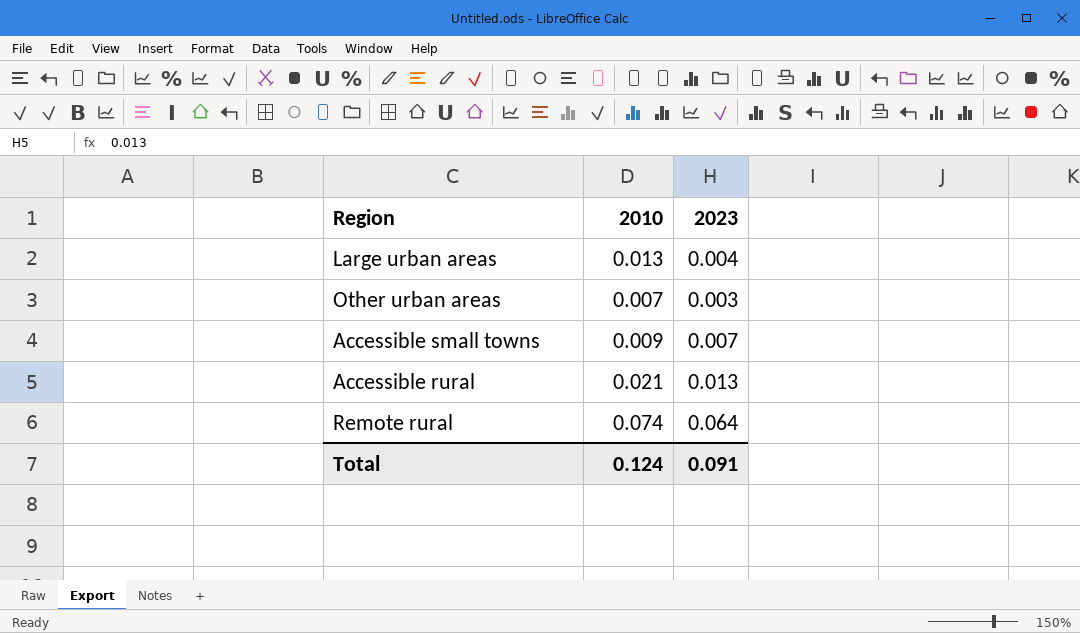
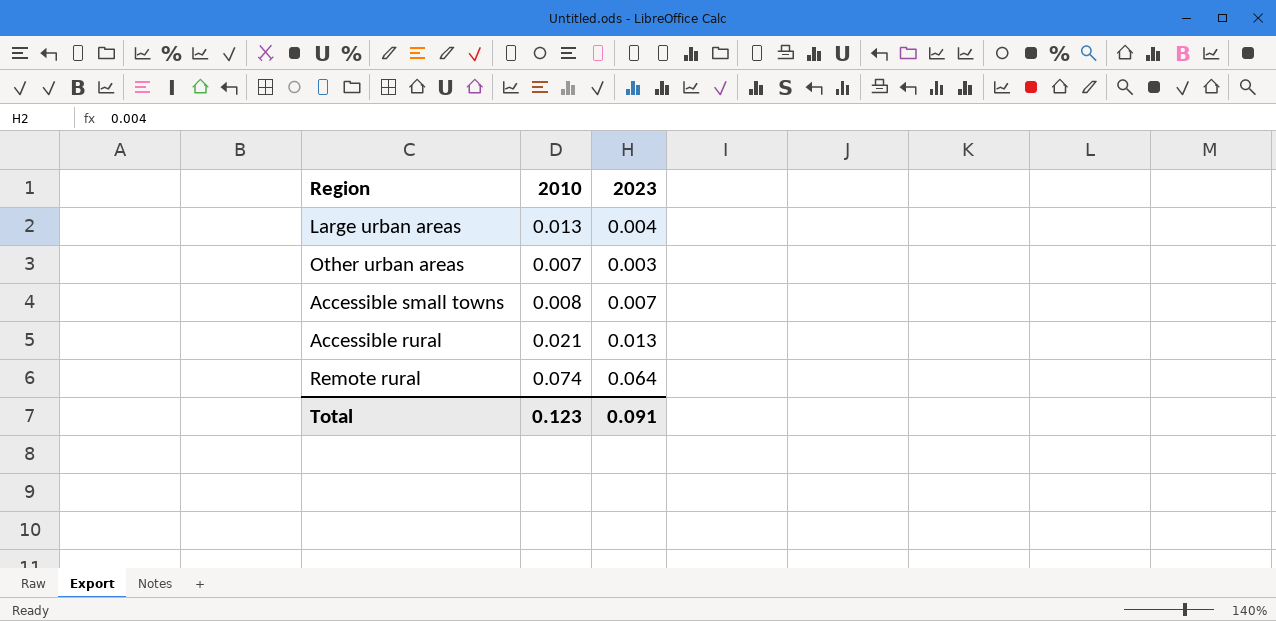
Accessible small towns | 2010: 0.009 -> 0.008
Total | 2010: 0.124 -> 0.123

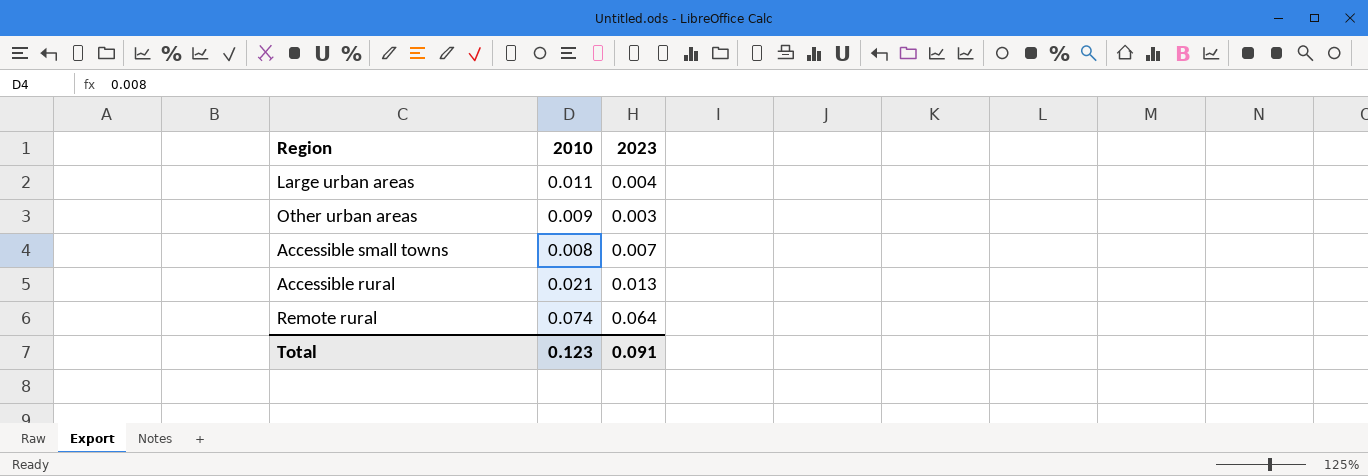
Large urban areas | 2010: 0.013 -> 0.011
Other urban areas | 2010: 0.007 -> 0.009

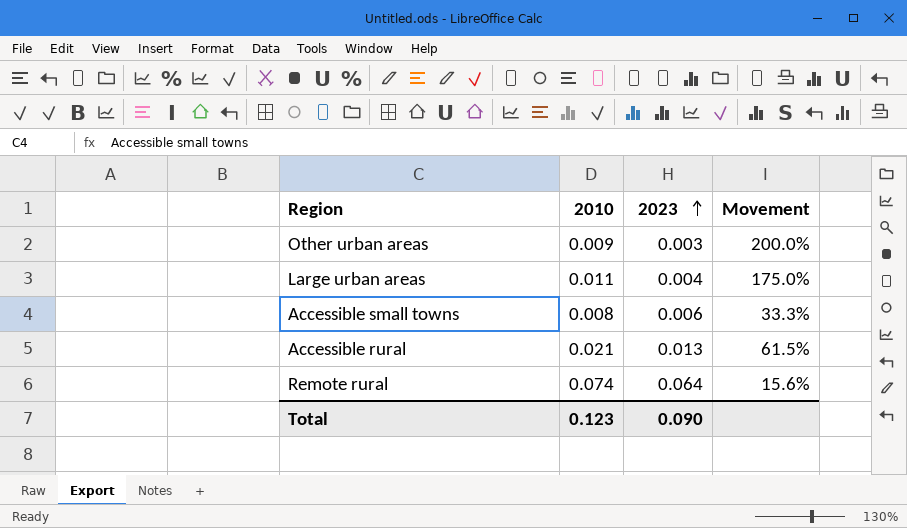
row order: none -> 2023 ascending
column Movement | formula: none -> ([2010] - [2023]) / [2023]
Accessible small towns | 2023: 0.007 -> 0.006
Total | 2023: 0.091 -> 0.090

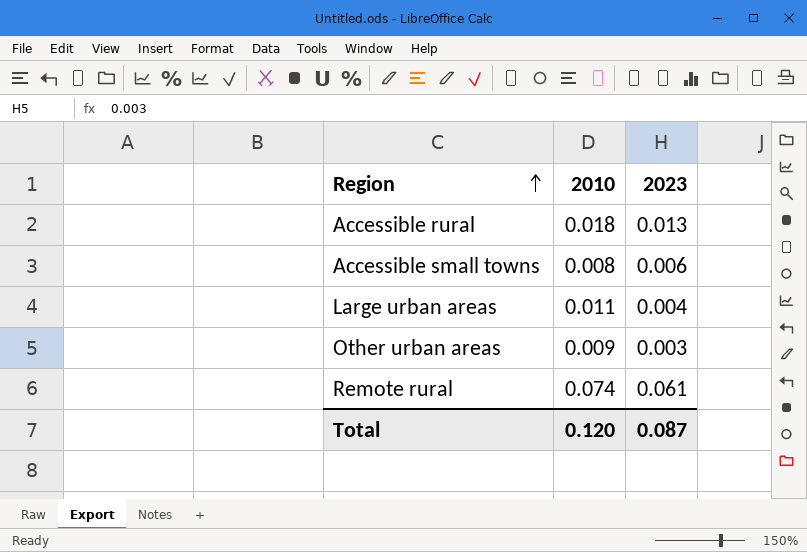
row order: 2023 ascending -> Region ascending
column Movement | formula: ([2010] - [2023]) / [2023] -> none
Accessible rural | 2010: 0.021 -> 0.018
Remote rural | 2023: 0.064 -> 0.061
Total | 2010: 0.123 -> 0.120
Total | 2023: 0.090 -> 0.087

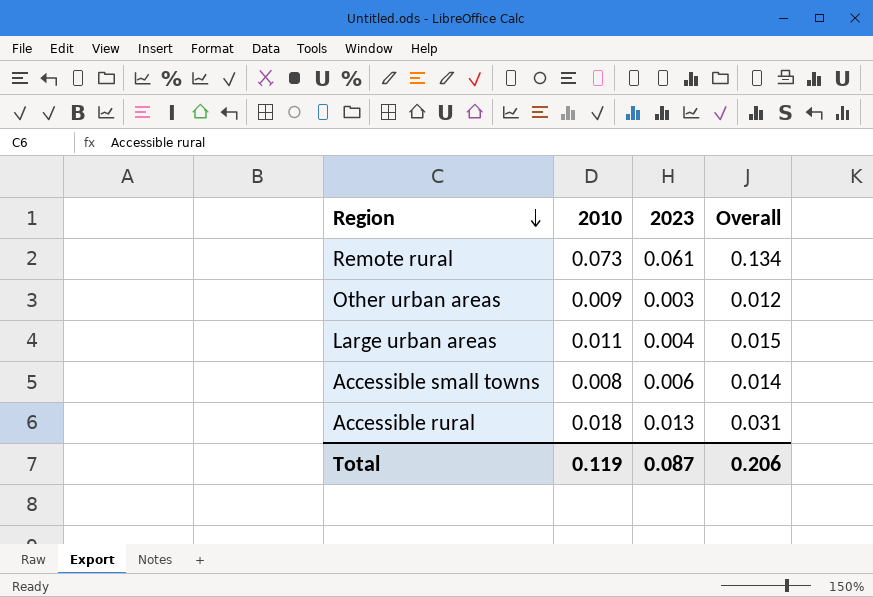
row order: Region ascending -> Region descending
column Overall | formula: none -> [2010] + [2023]
Remote rural | 2010: 0.074 -> 0.073
Total | 2010: 0.120 -> 0.119

